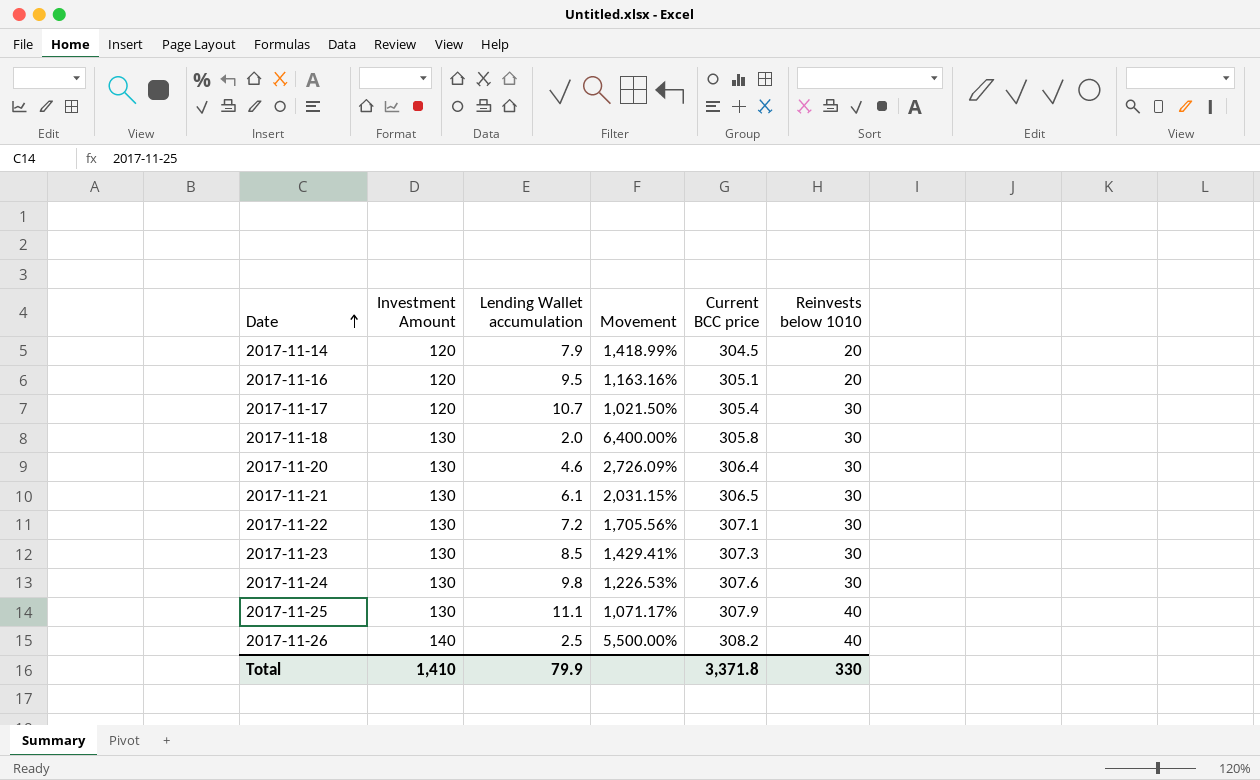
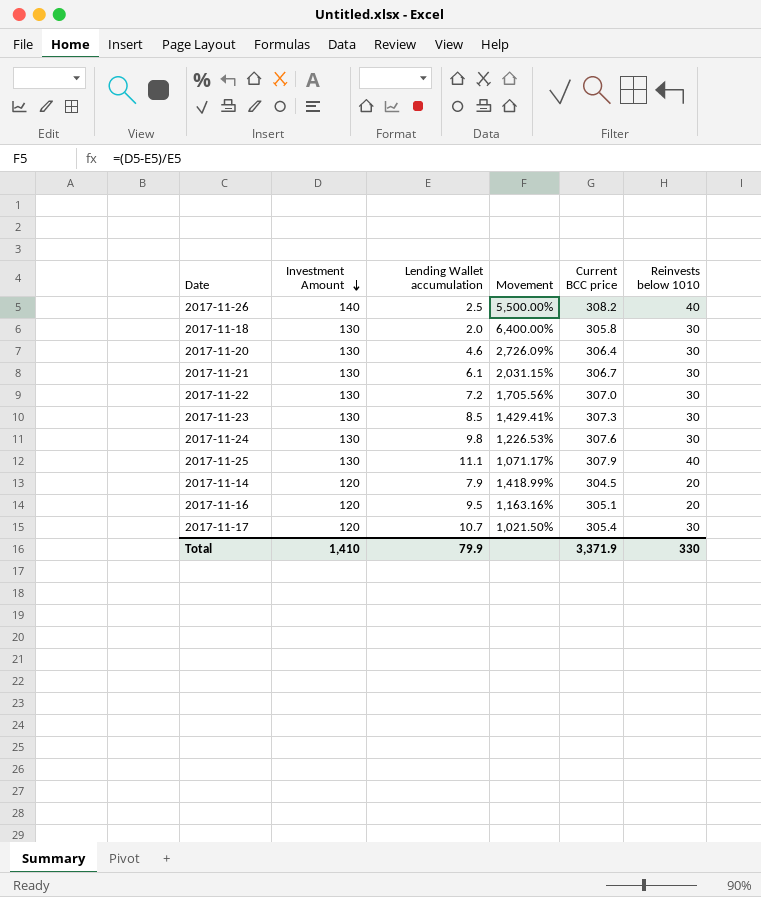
row order: Date ascending -> Investment Amount descending
2017-11-21 | Current BCC price: 306.5 -> 306.7
2017-11-22 | Current BCC price: 307.1 -> 307.0
Total | Current BCC price: 3,371.8 -> 3,371.9

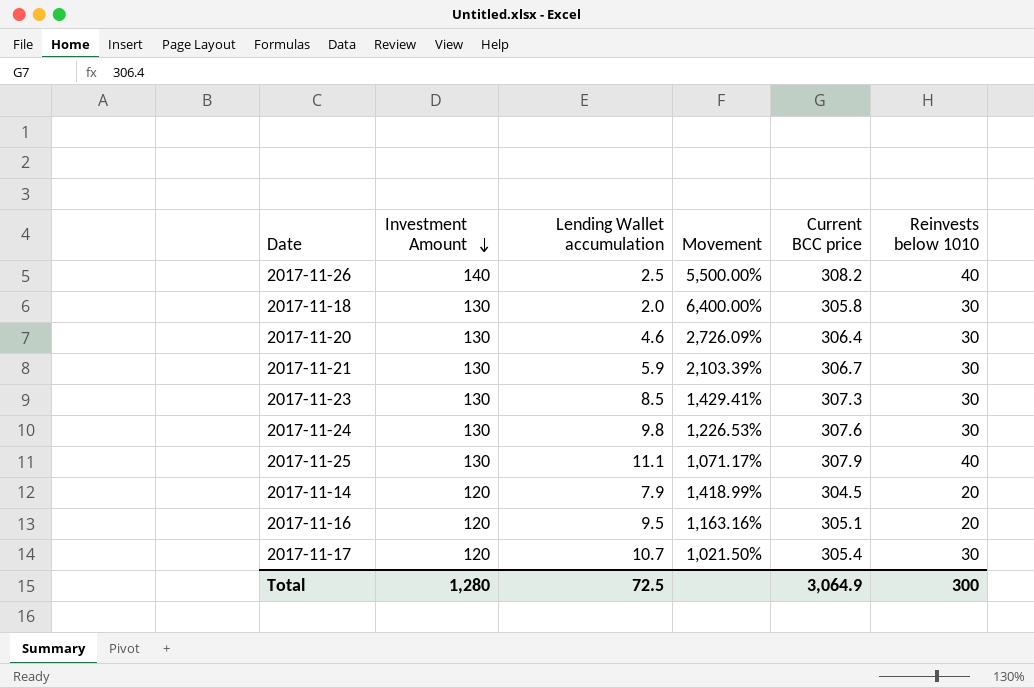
row 2017-11-22: 130 | 7.2 | 1,705.56% | 307.0 | 30 -> none
2017-11-21 | Lending Wallet accumulation: 6.1 -> 5.9
2017-11-21 | Movement: 2,031.15% -> 2,103.39%
Total | Investment Amount: 1,410 -> 1,280
Total | Lending Wallet accumulation: 79.9 -> 72.5
Total | Current BCC price: 3,371.9 -> 3,064.9
Total | Reinvests below 1010: 330 -> 300

